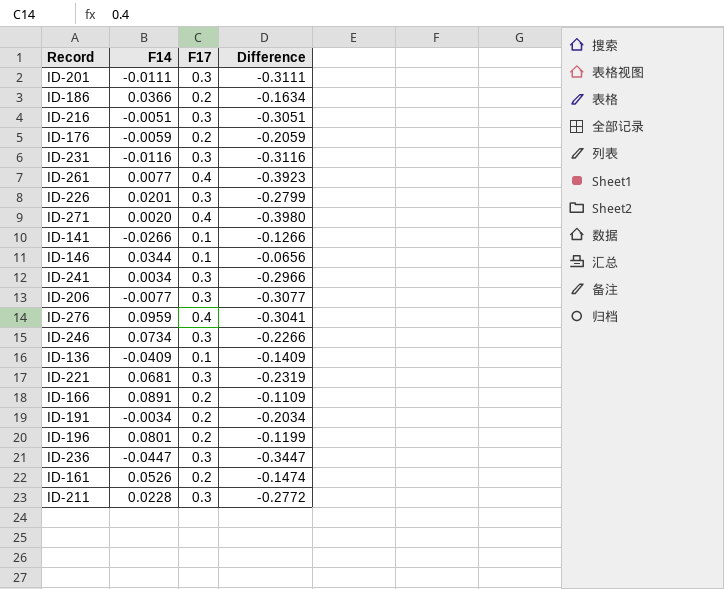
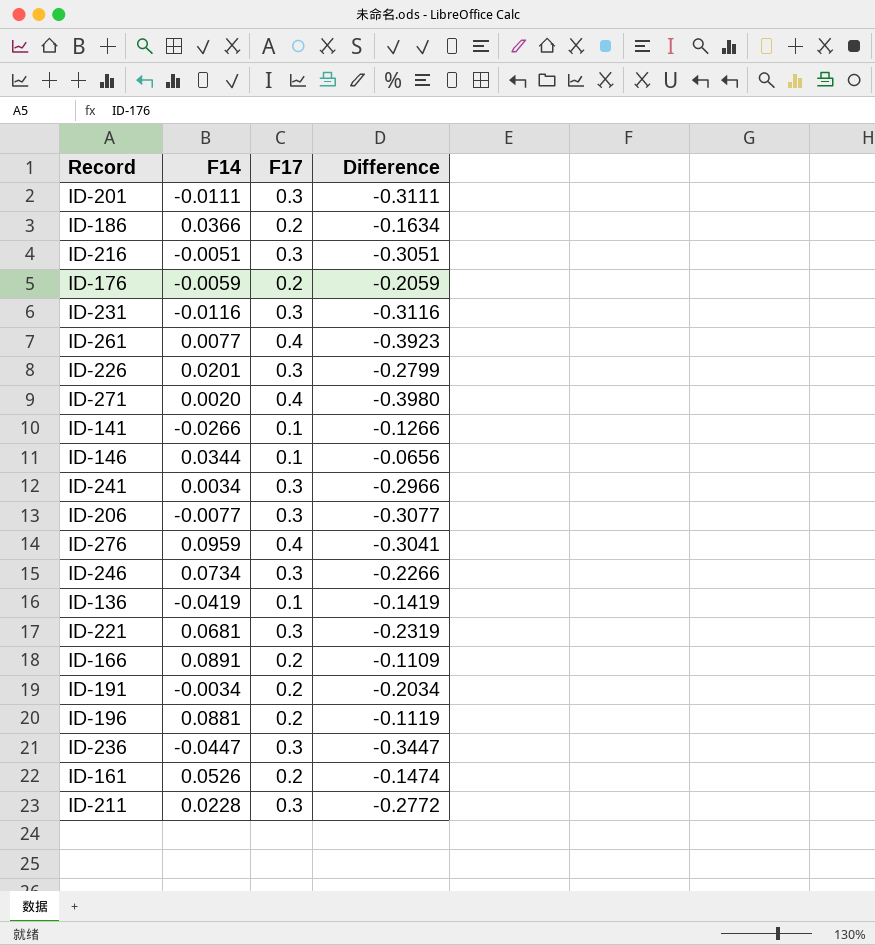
ID-136 | F14: -0.0409 -> -0.0419
ID-136 | Difference: -0.1409 -> -0.1419
ID-196 | F14: 0.0801 -> 0.0881
ID-196 | Difference: -0.1199 -> -0.1119

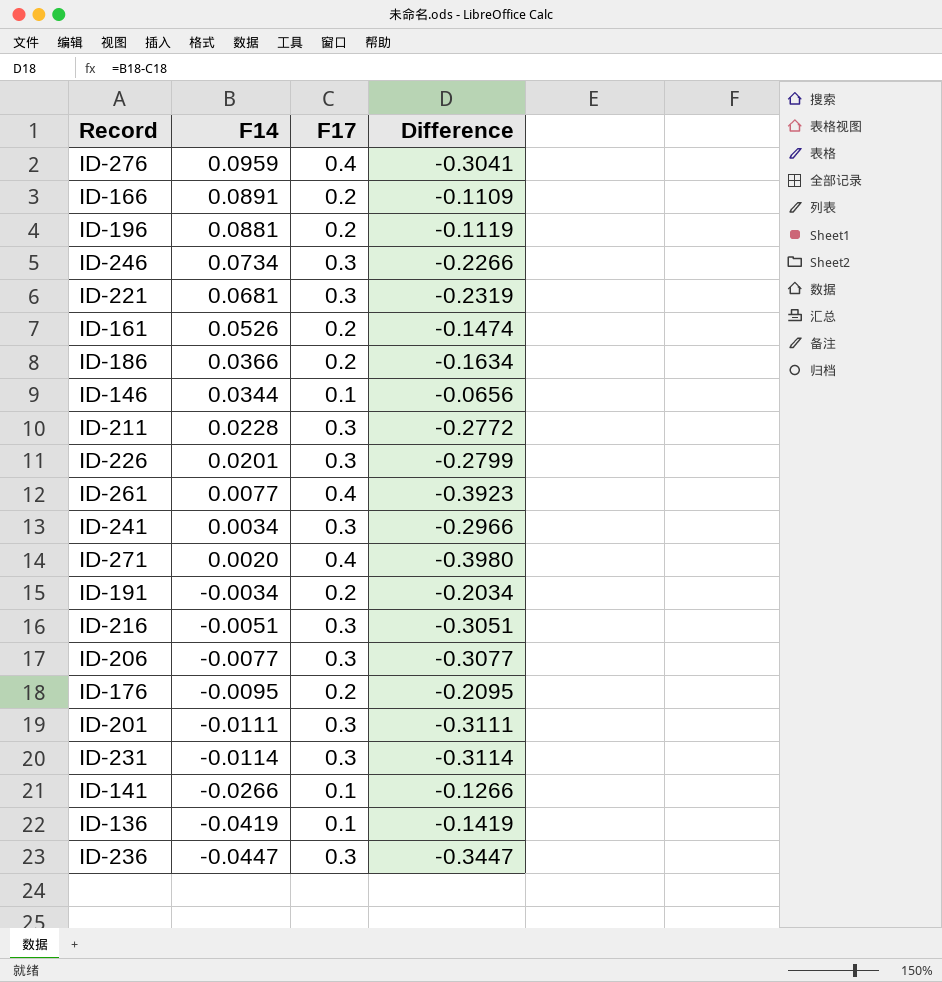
row order: none -> F14 descending
ID-176 | F14: -0.0059 -> -0.0095
ID-176 | Difference: -0.2059 -> -0.2095
ID-231 | F14: -0.0116 -> -0.0114
ID-231 | Difference: -0.3116 -> -0.3114

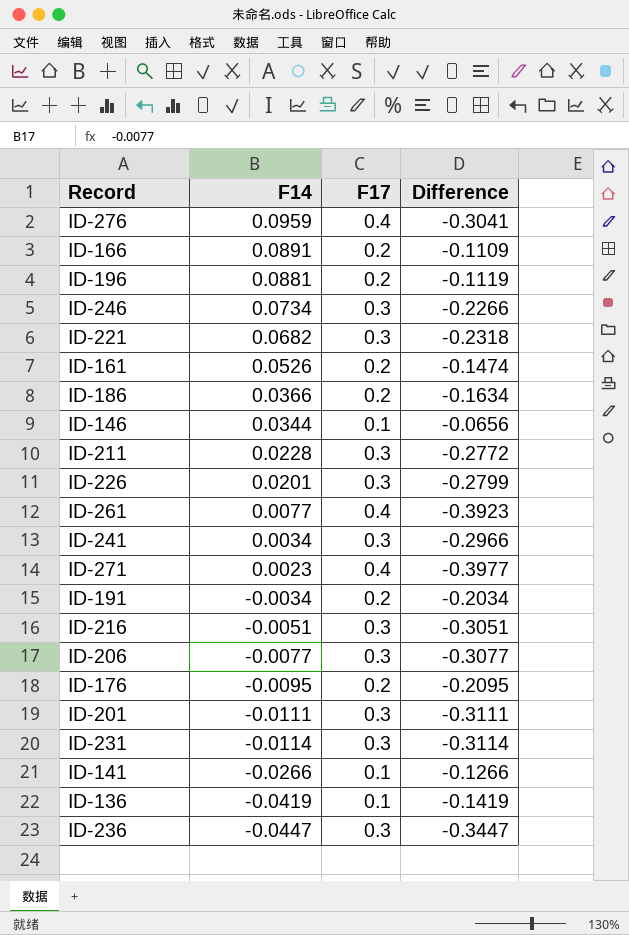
ID-221 | F14: 0.0681 -> 0.0682
ID-221 | Difference: -0.2319 -> -0.2318
ID-271 | F14: 0.0020 -> 0.0023
ID-271 | Difference: -0.3980 -> -0.3977

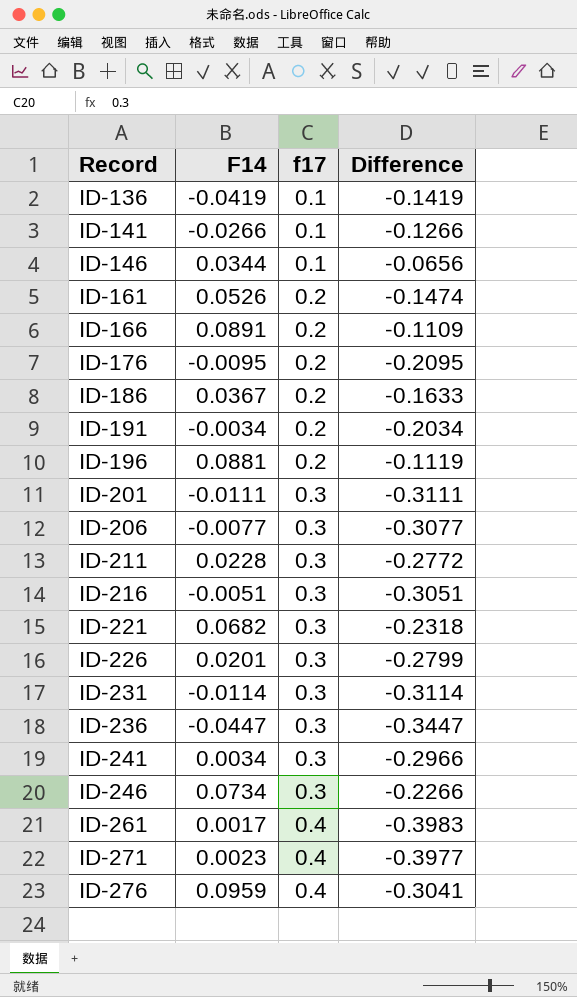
row order: F14 descending -> Record ascending
column name: F17 -> f17
ID-186 | F14: 0.0366 -> 0.0367
ID-186 | Difference: -0.1634 -> -0.1633
ID-261 | F14: 0.0077 -> 0.0017
ID-261 | Difference: -0.3923 -> -0.3983

